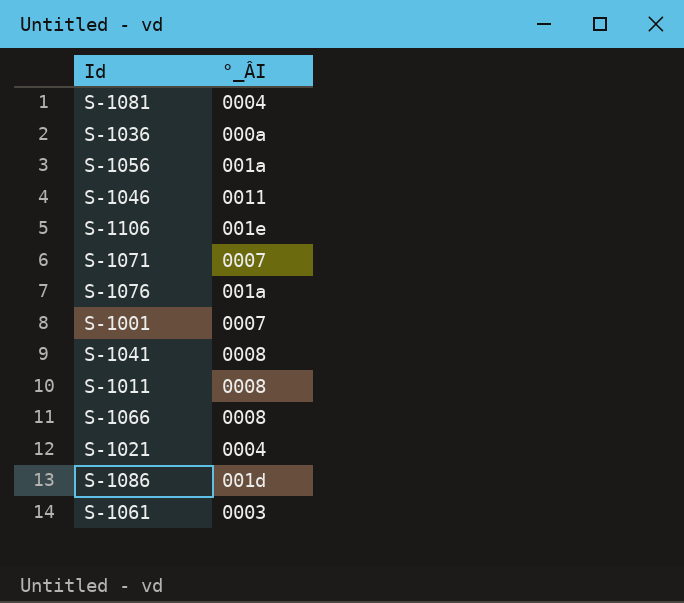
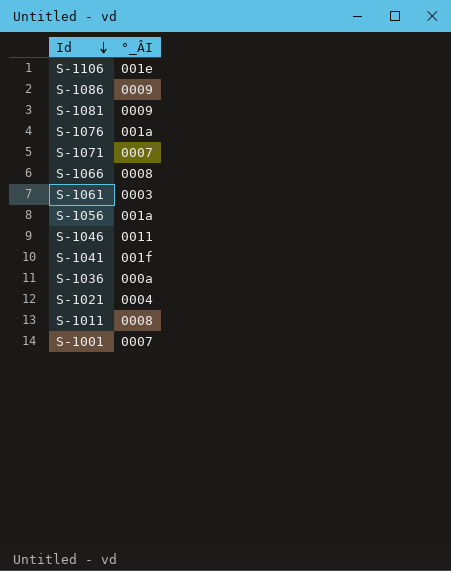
row order: none -> Id descending
S-1086 | °_ÂI: 001d -> 0009
S-1081 | °_ÂI: 0004 -> 0009
S-1041 | °_ÂI: 0008 -> 001f

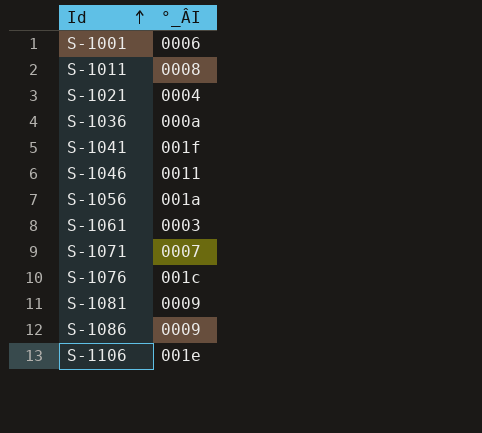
row order: Id descending -> Id ascending
row S-1066: 0008 -> none
S-1001 | °_ÂI: 0007 -> 0006
S-1076 | °_ÂI: 001a -> 001c

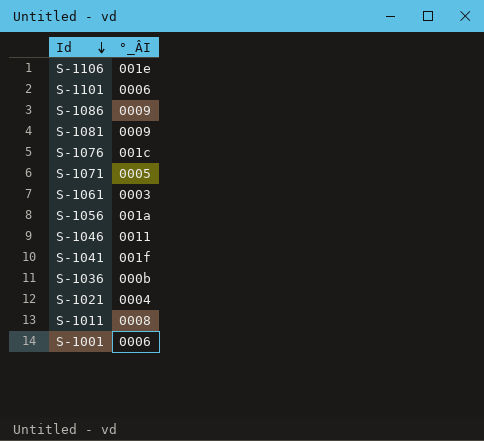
row order: Id ascending -> Id descending
row S-1101: none -> 0006
S-1071 | °_ÂI: 0007 -> 0005
S-1036 | °_ÂI: 000a -> 000b

